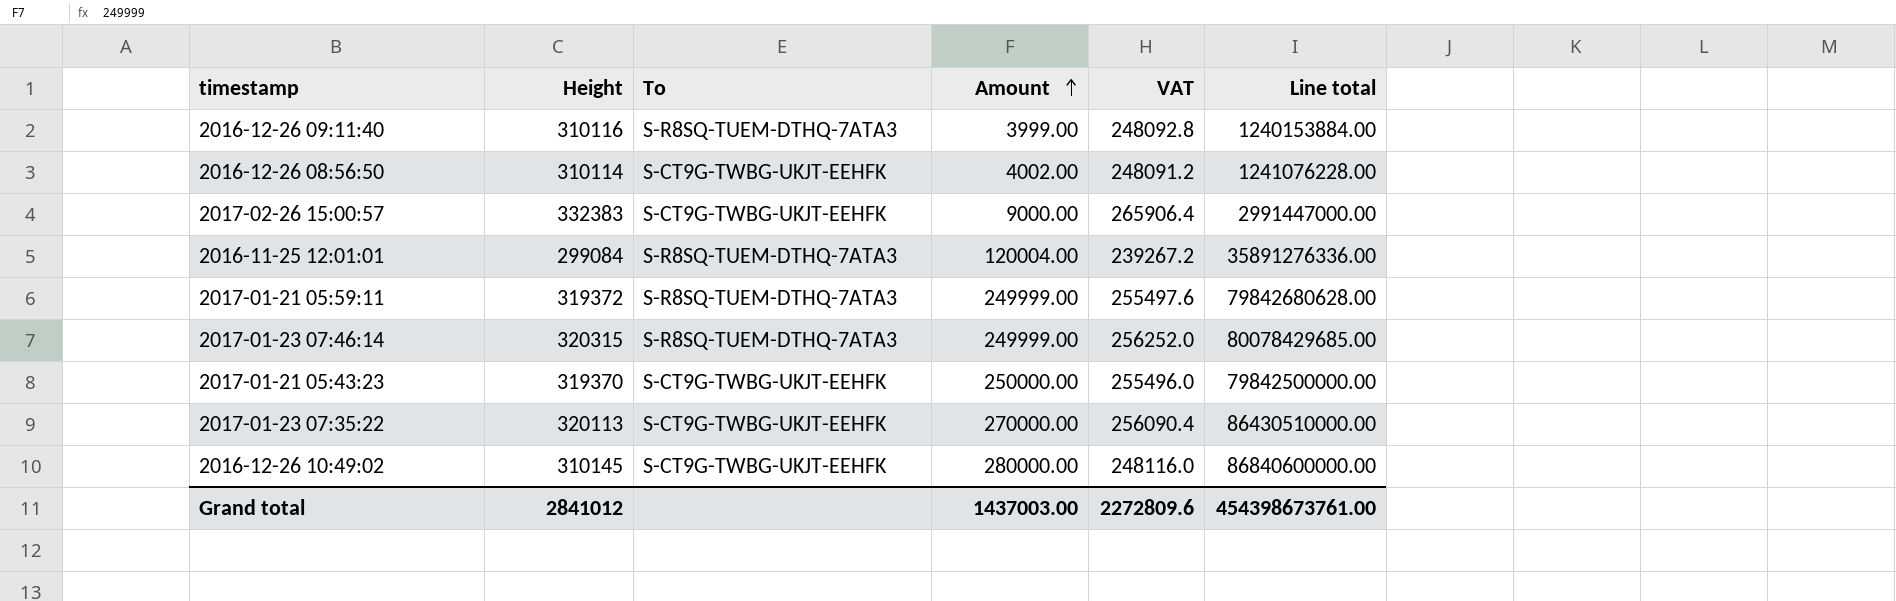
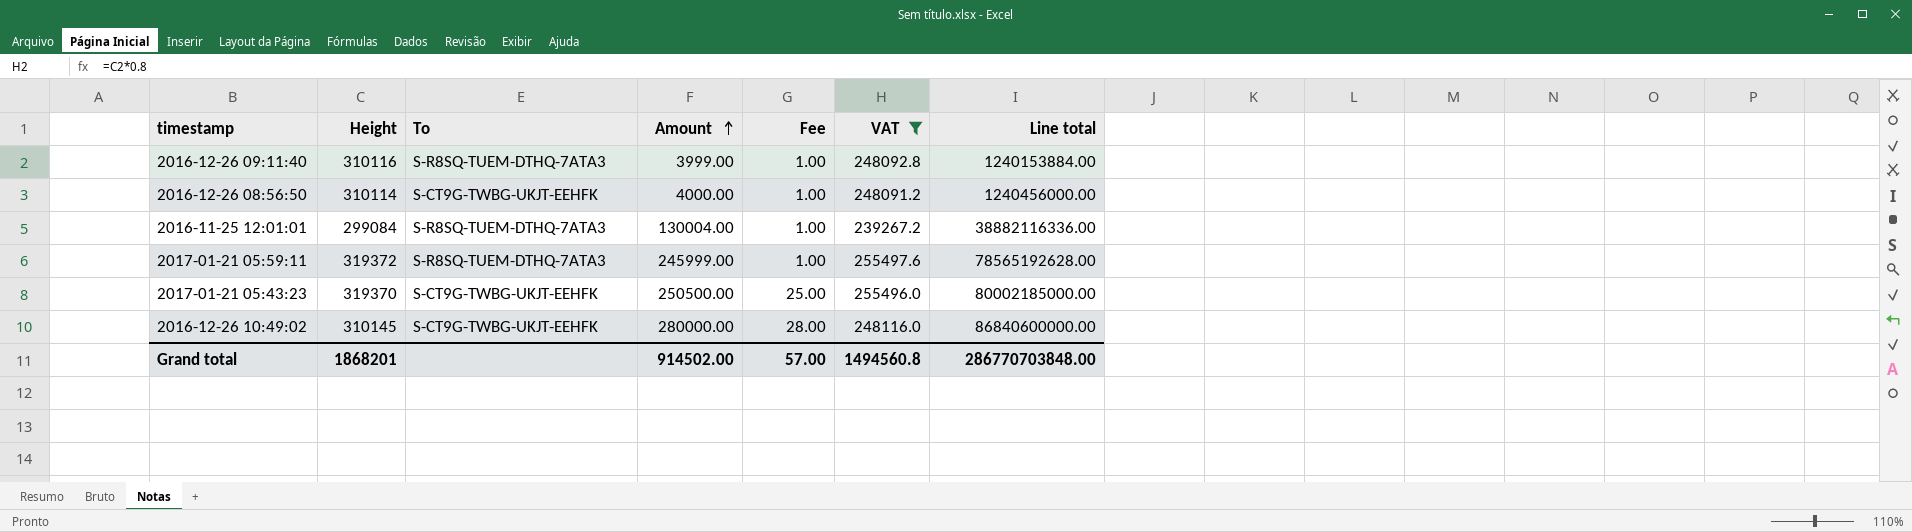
filter: none -> VAT <= 255497.6
column Fee | position: none -> 5
2016-12-26 08:56:50 | Amount: 4002.00 -> 4000.00
2016-12-26 08:56:50 | Line total: 1241076228.00 -> 1240456000.00
2016-11-25 12:01:01 | Amount: 120004.00 -> 130004.00
2016-11-25 12:01:01 | Line total: 35891276336.00 -> 38882116336.00
2017-01-21 05:59:11 | Amount: 249999.00 -> 245999.00
2017-01-21 05:59:11 | Line total: 79842680628.00 -> 78565192628.00
2017-01-21 05:43:23 | Amount: 250000.00 -> 250500.00
2017-01-21 05:43:23 | Line total: 79842500000.00 -> 80002185000.00
Grand total | Height: 2841012 -> 1868201
Grand total | Amount: 1437003.00 -> 914502.00
Grand total | VAT: 2272809.6 -> 1494560.8
Grand total | Line total: 454398673761.00 -> 286770703848.00

